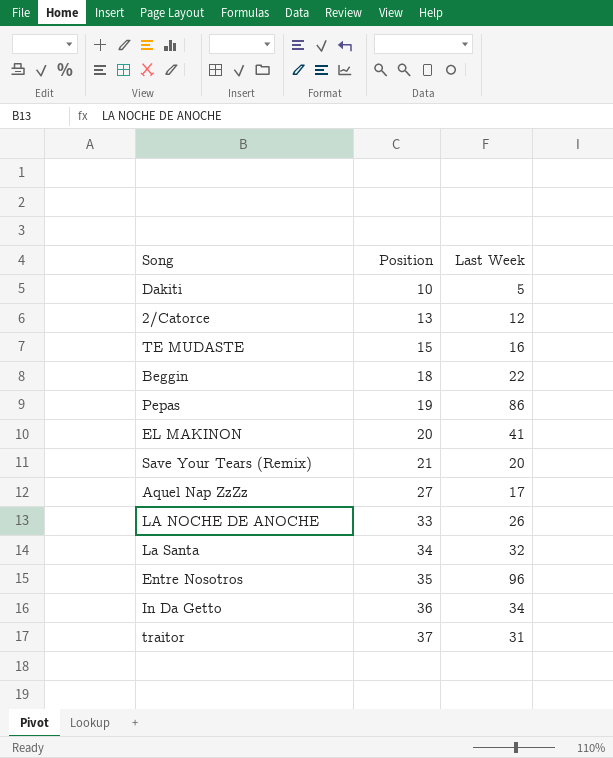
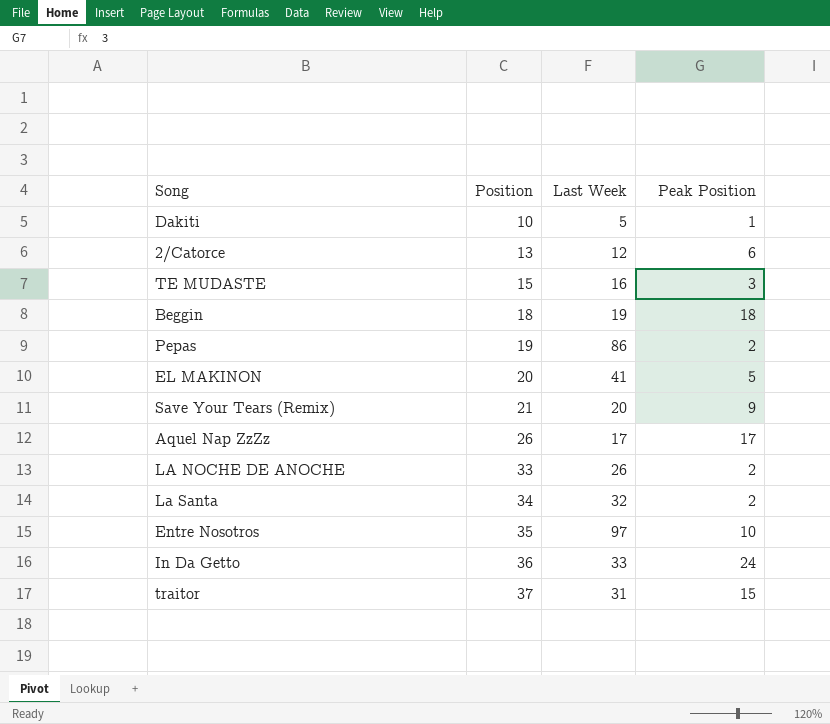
column Peak Position | position: none -> 4
Beggin | Last Week: 22 -> 19
Aquel Nap ZzZz | Position: 27 -> 26
Entre Nosotros | Last Week: 96 -> 97
In Da Getto | Last Week: 34 -> 33

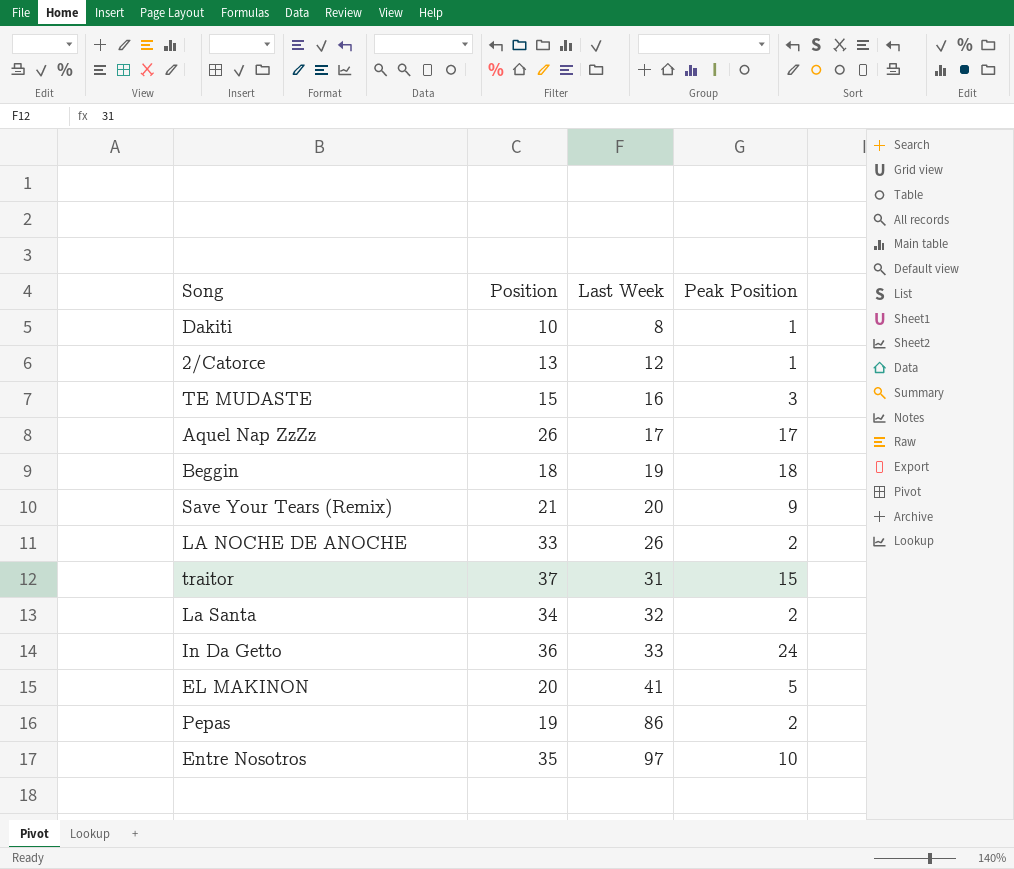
row order: Position ascending -> Last Week ascending
Dakiti | Last Week: 5 -> 8
2/Catorce | Peak Position: 6 -> 1

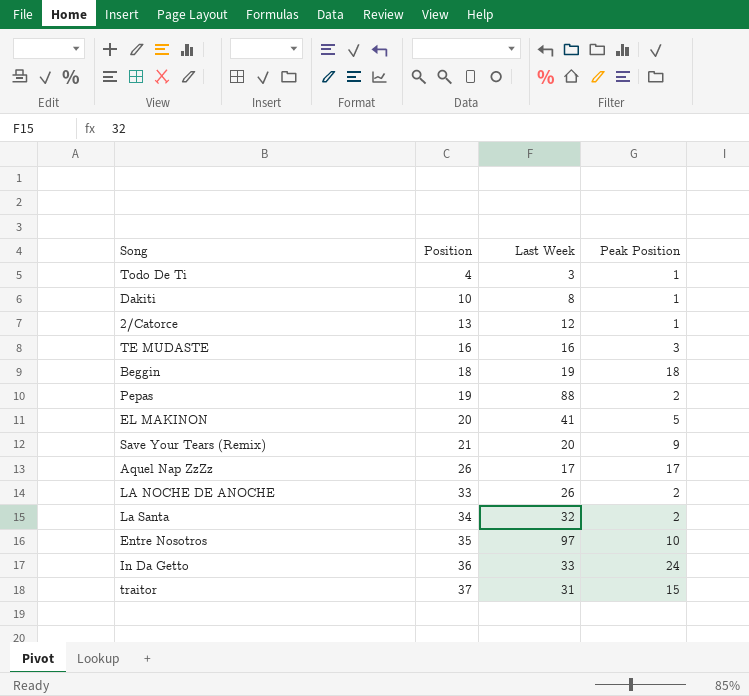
row order: Last Week ascending -> Position ascending
row Todo De Ti: none -> 4 | 3 | 1
TE MUDASTE | Position: 15 -> 16
Pepas | Last Week: 86 -> 88

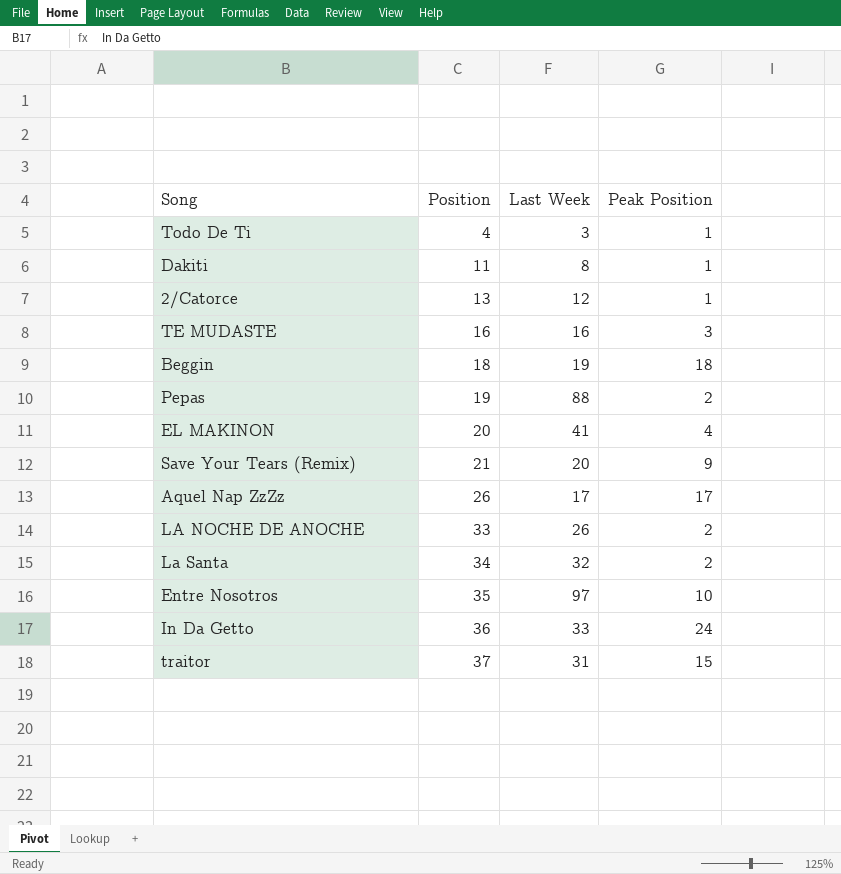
Dakiti | Position: 10 -> 11
EL MAKINON | Peak Position: 5 -> 4

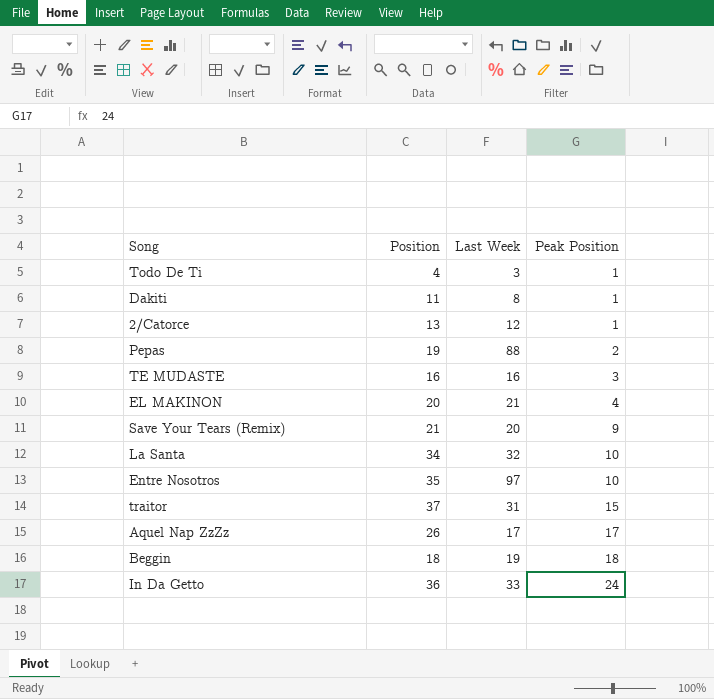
row order: Position ascending -> Peak Position ascending
row LA NOCHE DE ANOCHE: 33 | 26 | 2 -> none
EL MAKINON | Last Week: 41 -> 21
La Santa | Peak Position: 2 -> 10

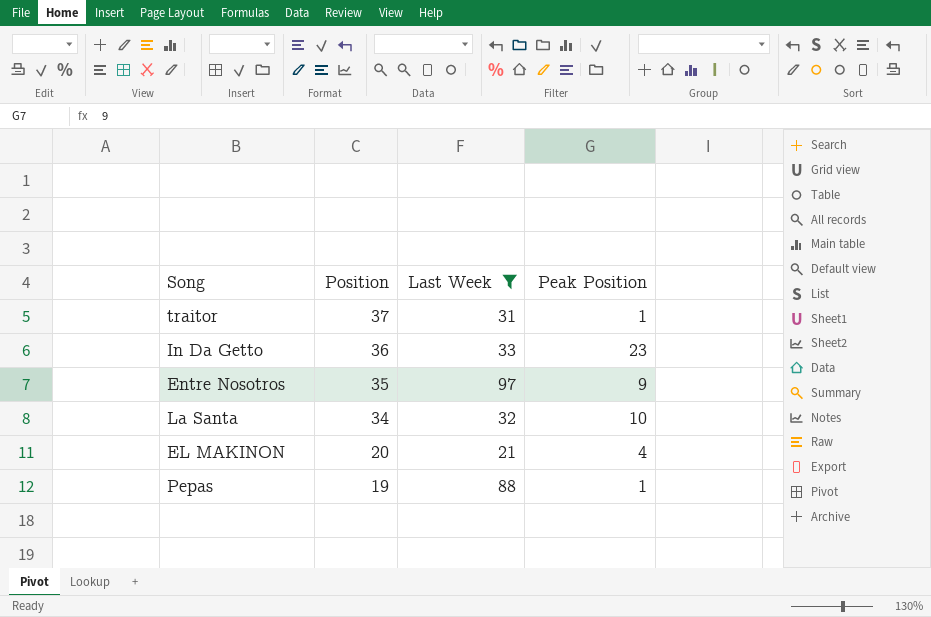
filter: none -> Last Week >= 21
row order: Peak Position ascending -> Position descending
traitor | Peak Position: 15 -> 1
In Da Getto | Peak Position: 24 -> 23
Entre Nosotros | Peak Position: 10 -> 9
Pepas | Peak Position: 2 -> 1

